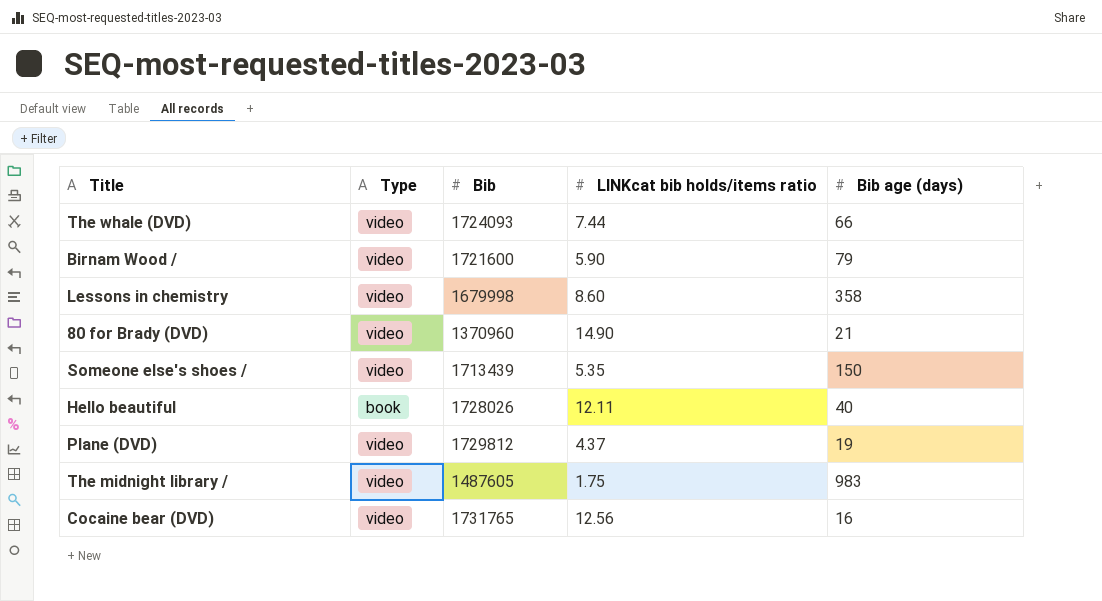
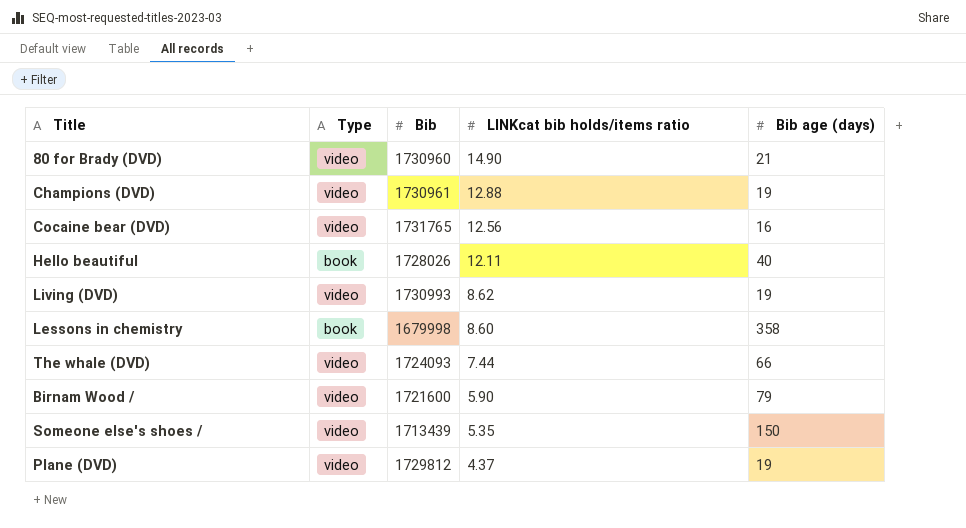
row order: none -> LINKcat bib holds/items ratio descending
row The midnight library /: video | 1487605 | 1.75 | 983 -> none
80 for Brady (DVD) | Bib: 1370960 -> 1730960
row Champions (DVD): none -> video | 1730961 | 12.88 | 19
row Living (DVD): none -> video | 1730993 | 8.62 | 19
Lessons in chemistry | Type: video -> book

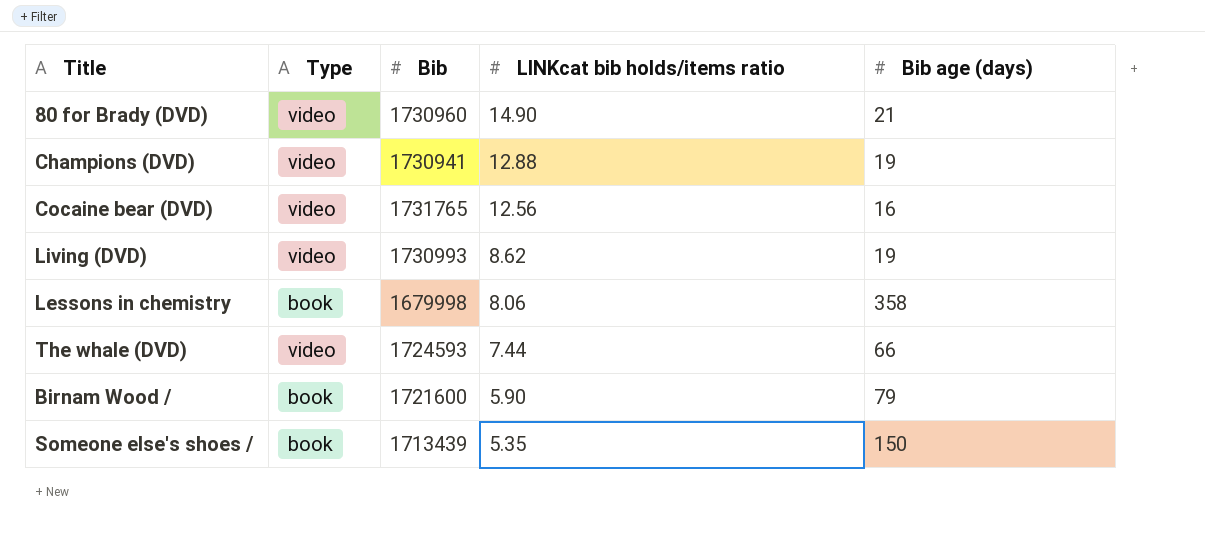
row Hello beautiful: book | 1728026 | 12.11 | 40 -> none
row Plane (DVD): video | 1729812 | 4.37 | 19 -> none
Champions (DVD) | Bib: 1730961 -> 1730941
Lessons in chemistry | LINKcat bib holds/items ratio: 8.60 -> 8.06
The whale (DVD) | Bib: 1724093 -> 1724593
Birnam Wood / | Type: video -> book
Someone else's shoes / | Type: video -> book

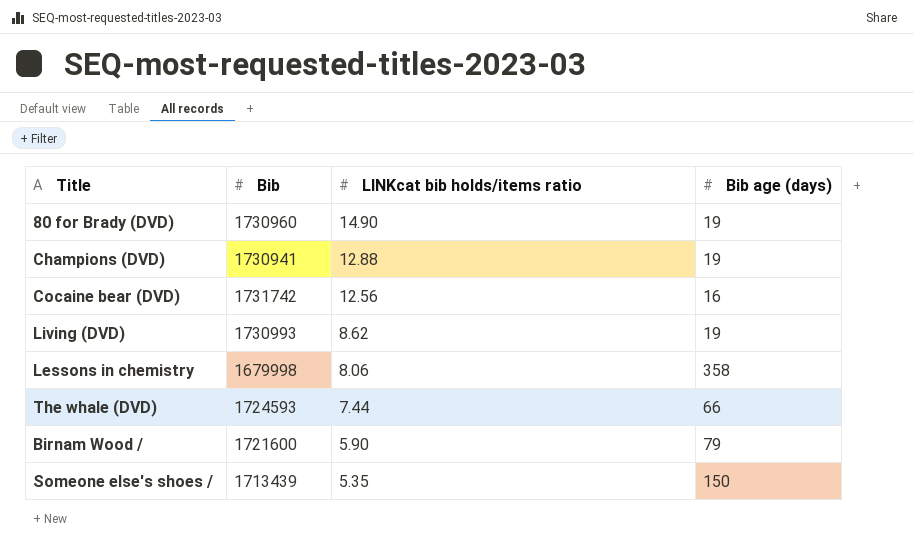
column Type | position: 2 -> none
80 for Brady (DVD) | Bib age (days): 21 -> 19
Cocaine bear (DVD) | Bib: 1731765 -> 1731742

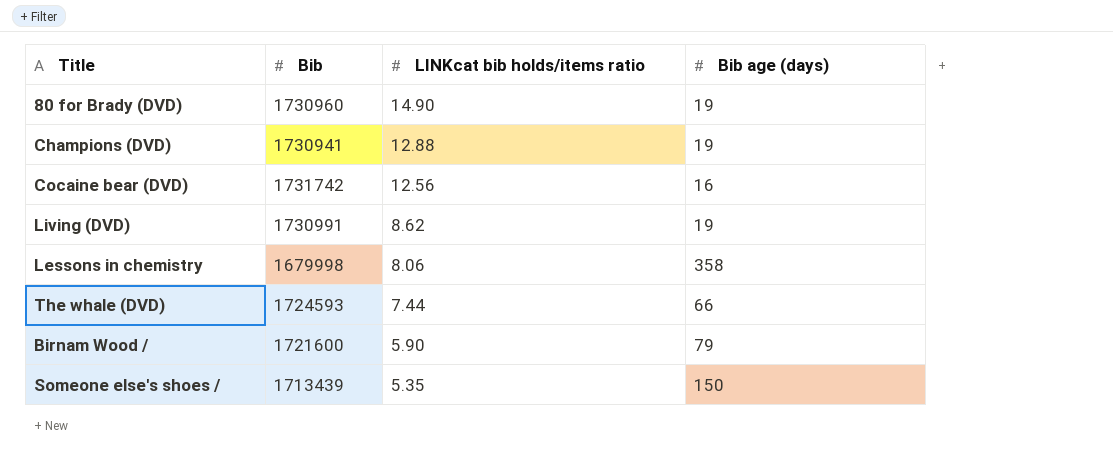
Living (DVD) | Bib: 1730993 -> 1730991

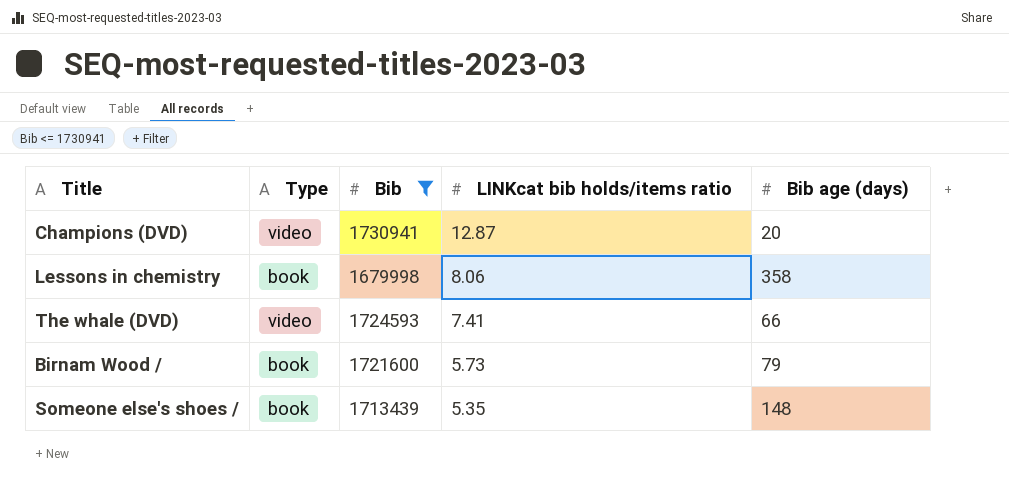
filter: none -> Bib <= 1730941
column Type | position: none -> 2
Champions (DVD) | LINKcat bib holds/items ratio: 12.88 -> 12.87
Champions (DVD) | Bib age (days): 19 -> 20
The whale (DVD) | LINKcat bib holds/items ratio: 7.44 -> 7.41
Birnam Wood / | LINKcat bib holds/items ratio: 5.90 -> 5.73
Someone else's shoes / | Bib age (days): 150 -> 148

